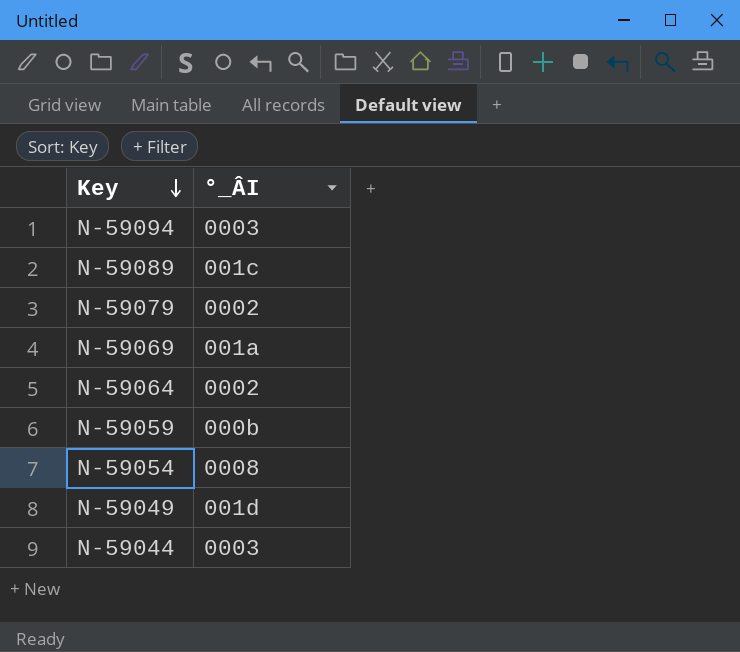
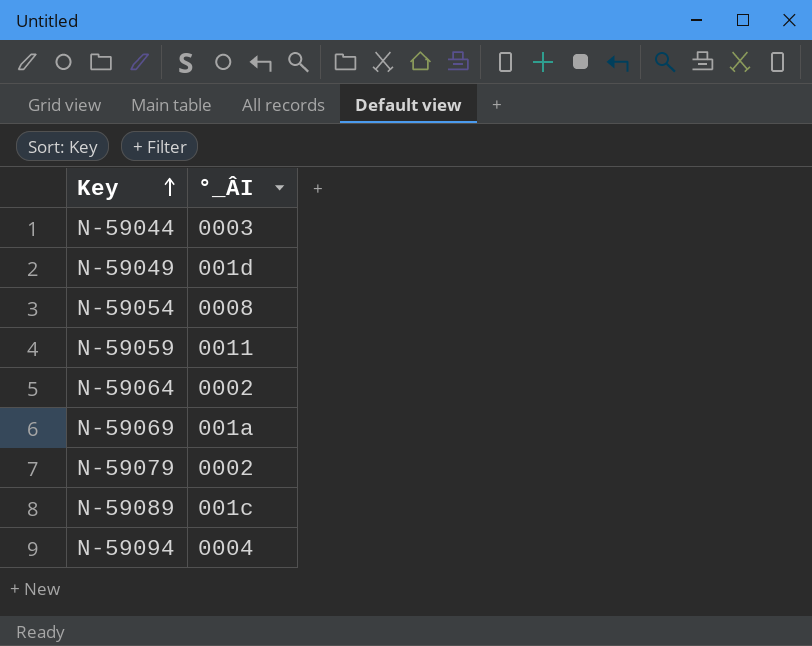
row order: Key descending -> Key ascending
N-59059 | °_ÂI: 000b -> 0011
N-59094 | °_ÂI: 0003 -> 0004

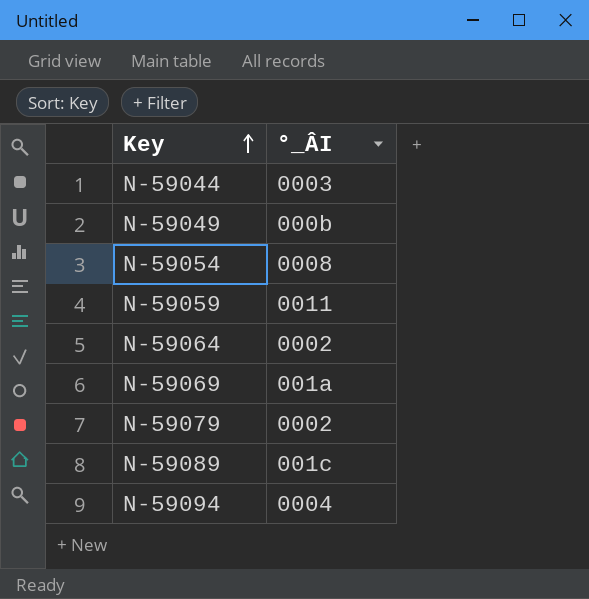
N-59049 | °_ÂI: 001d -> 000b

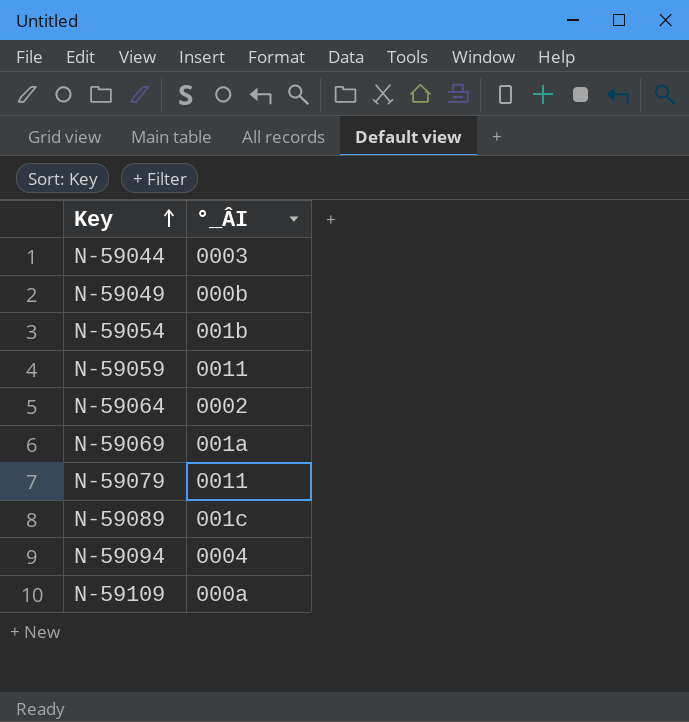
N-59054 | °_ÂI: 0008 -> 001b
N-59079 | °_ÂI: 0002 -> 0011
row N-59109: none -> 000a

